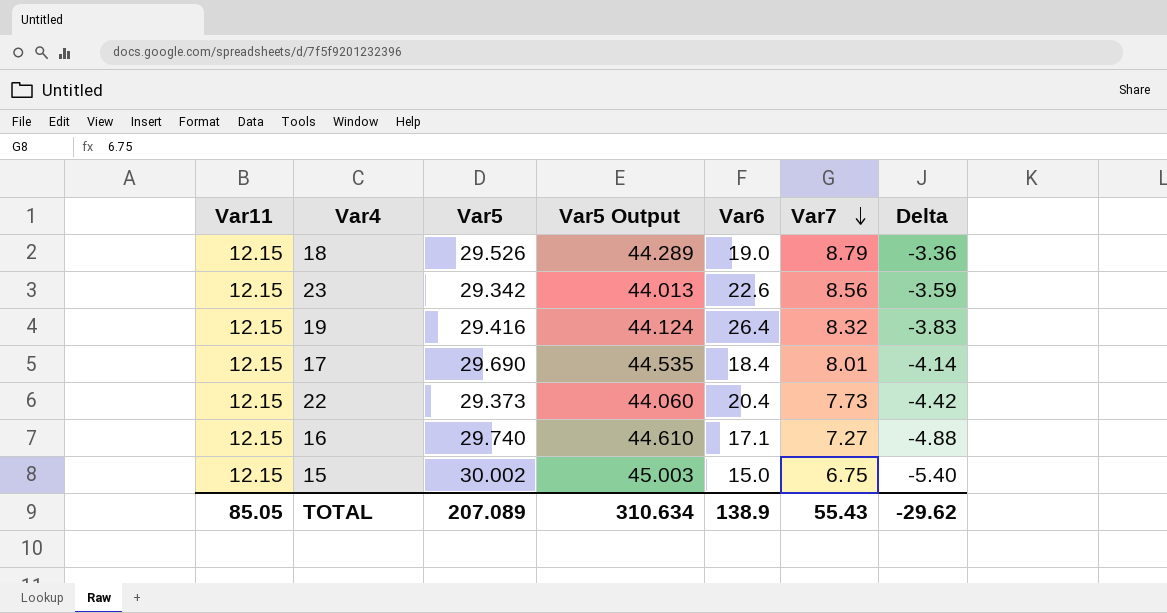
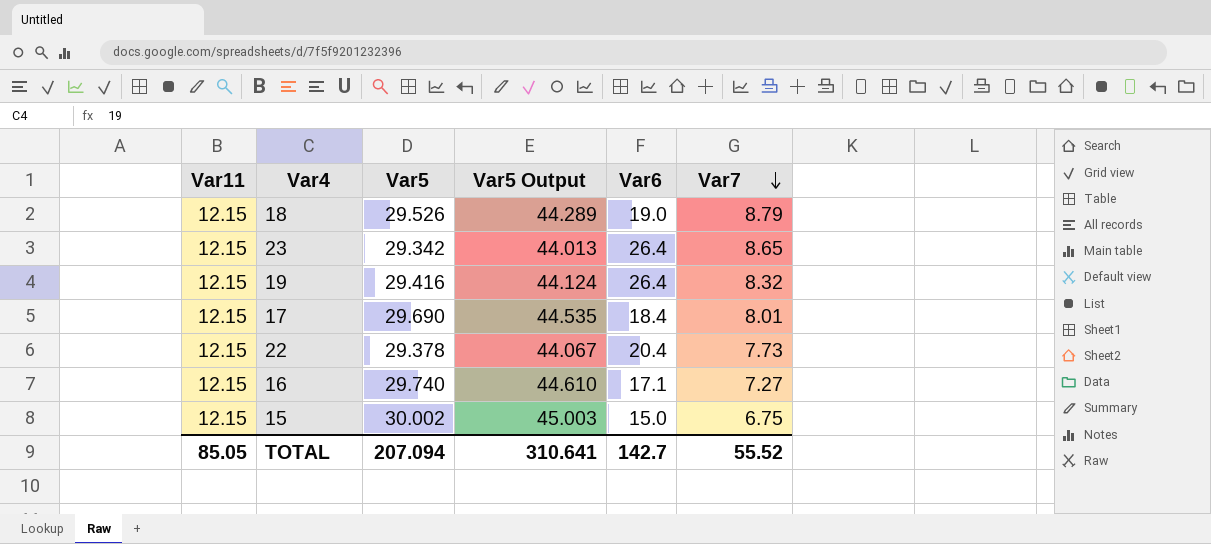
column Delta | formula: [Var7] - [Var11] -> none
23 | Var6: 22.6 -> 26.4
23 | Var7: 8.56 -> 8.65
22 | Var5: 29.373 -> 29.378
22 | Var5 Output: 44.060 -> 44.067
TOTAL | Var5: 207.089 -> 207.094
TOTAL | Var5 Output: 310.634 -> 310.641
TOTAL | Var6: 138.9 -> 142.7
TOTAL | Var7: 55.43 -> 55.52

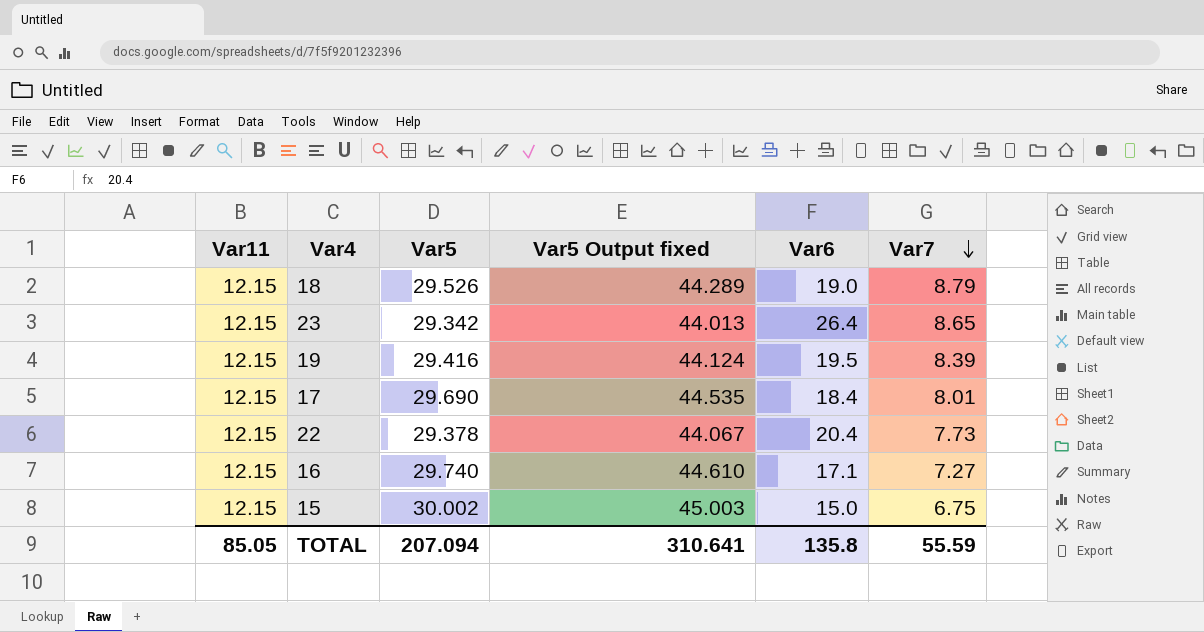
column name: Var5 Output -> Var5 Output fixed
19 | Var6: 26.4 -> 19.5
19 | Var7: 8.32 -> 8.39
TOTAL | Var6: 142.7 -> 135.8
TOTAL | Var7: 55.52 -> 55.59

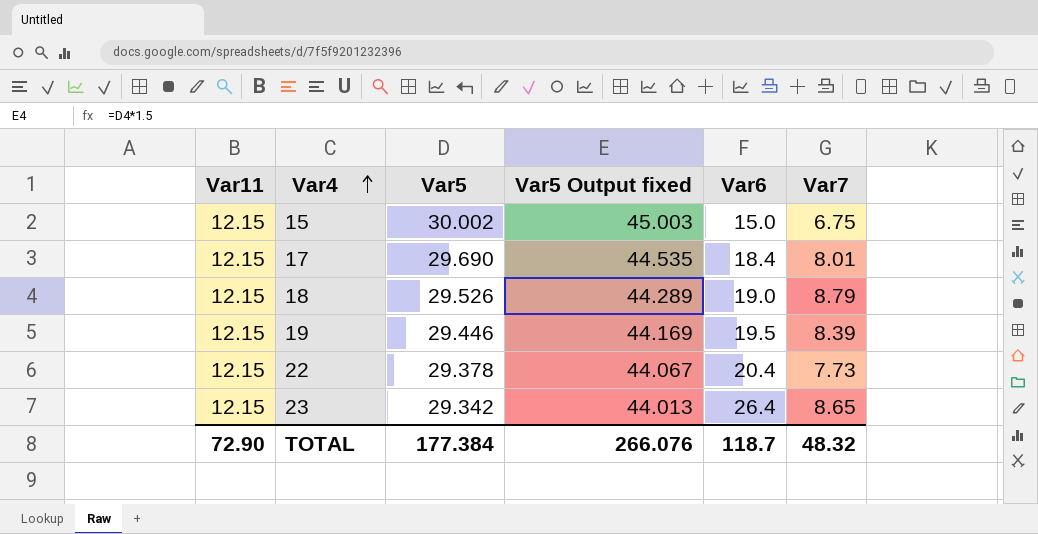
row order: Var7 descending -> Var4 ascending
row 16: 12.15 | 29.740 | 44.610 | 17.1 | 7.27 -> none
19 | Var5: 29.416 -> 29.446
19 | Var5 Output fixed: 44.124 -> 44.169
TOTAL | Var11: 85.05 -> 72.90
TOTAL | Var5: 207.094 -> 177.384
TOTAL | Var5 Output fixed: 310.641 -> 266.076
TOTAL | Var6: 135.8 -> 118.7
TOTAL | Var7: 55.59 -> 48.32

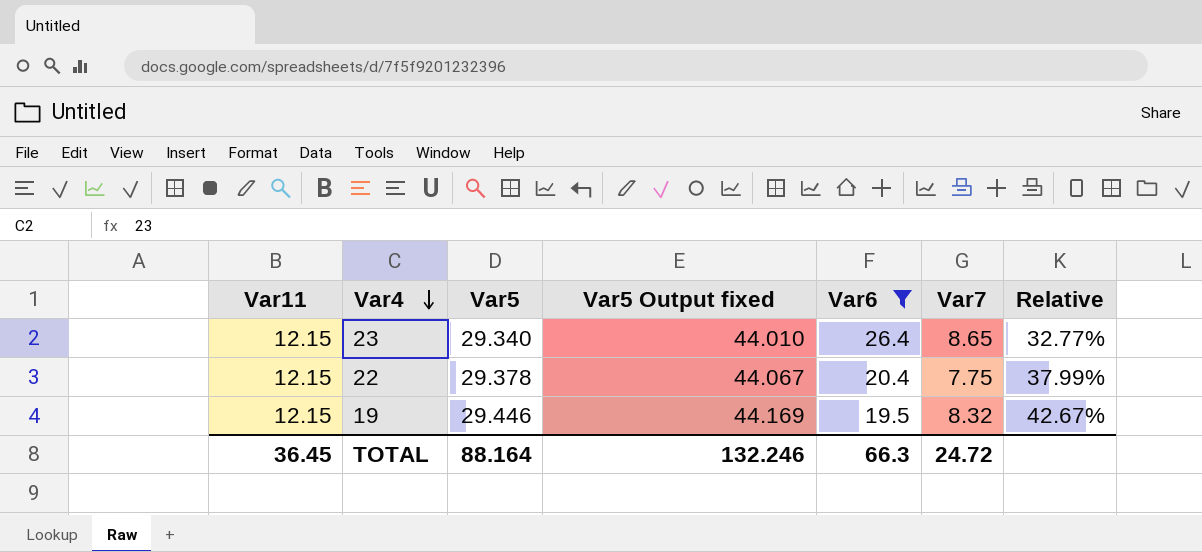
filter: none -> Var6 >= 19.5
row order: Var4 ascending -> Var4 descending
column Relative | formula: none -> [Var7] / [Var6]
23 | Var5: 29.342 -> 29.340
23 | Var5 Output fixed: 44.013 -> 44.010
22 | Var7: 7.73 -> 7.75
19 | Var7: 8.39 -> 8.32
TOTAL | Var11: 72.90 -> 36.45
TOTAL | Var5: 177.384 -> 88.164
TOTAL | Var5 Output fixed: 266.076 -> 132.246
TOTAL | Var6: 118.7 -> 66.3
TOTAL | Var7: 48.32 -> 24.72

